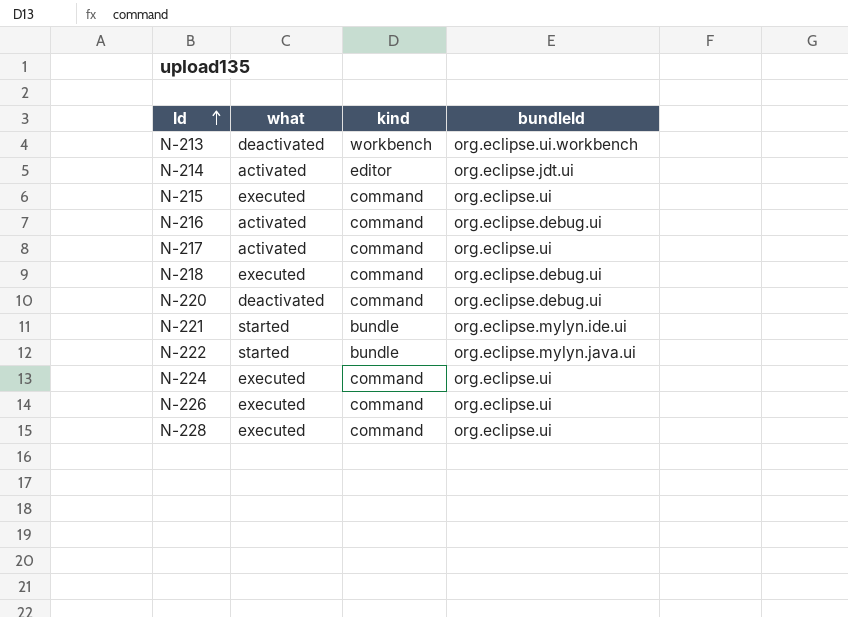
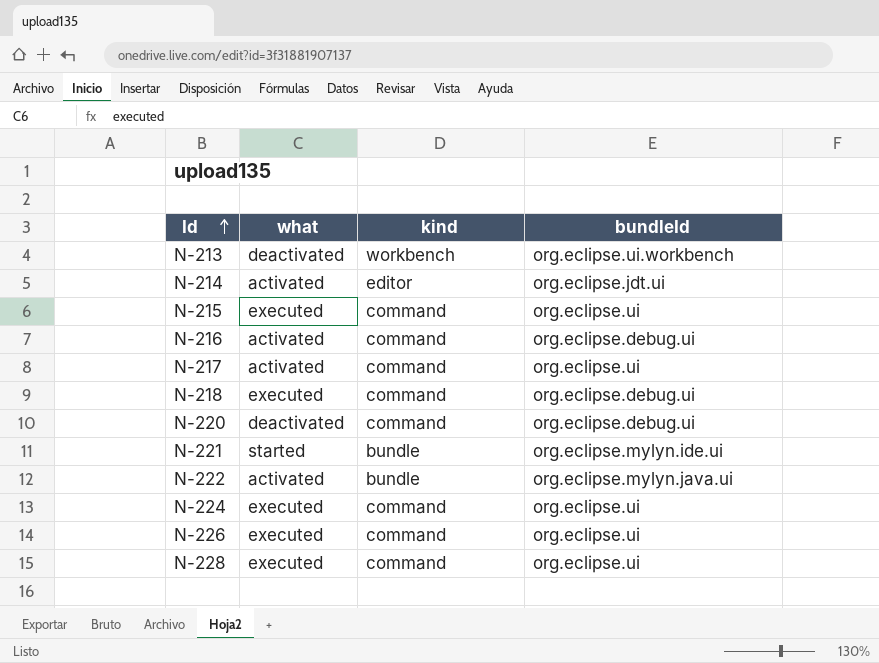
N-222 | what: started -> activated

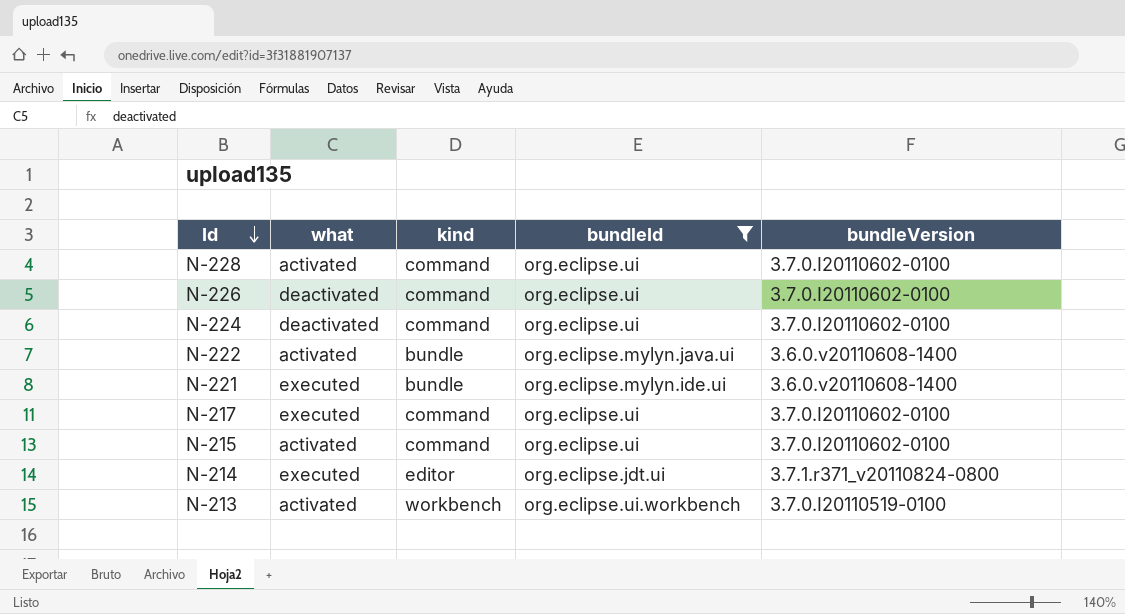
filter: none -> bundleId != org.eclipse.debug.ui
row order: Id ascending -> Id descending
column bundleVersion | position: none -> 5
N-228 | what: executed -> activated
N-226 | what: executed -> deactivated
N-224 | what: executed -> deactivated
N-221 | what: started -> executed
N-217 | what: activated -> executed
N-215 | what: executed -> activated
N-214 | what: activated -> executed
N-213 | what: deactivated -> activated

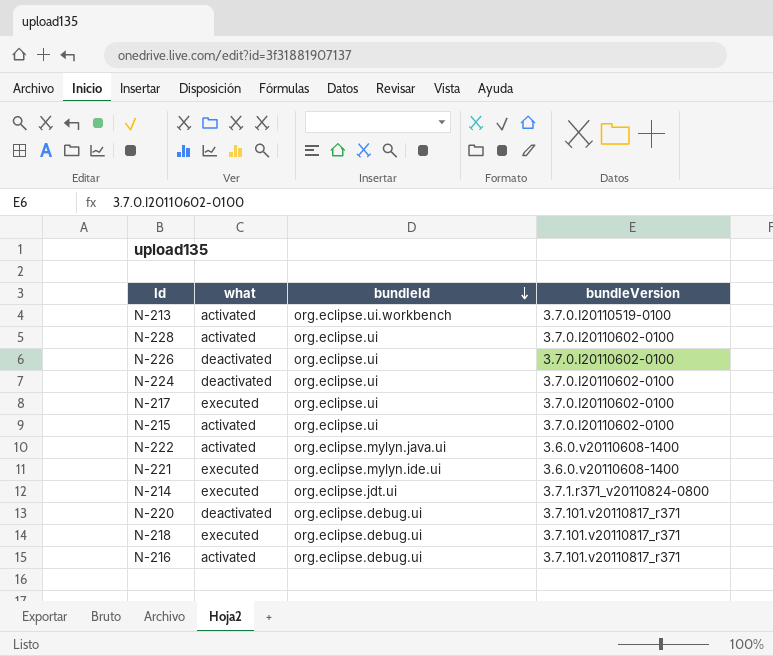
filter: bundleId != org.eclipse.debug.ui -> none
row order: Id descending -> bundleId descending
column kind | position: 3 -> none

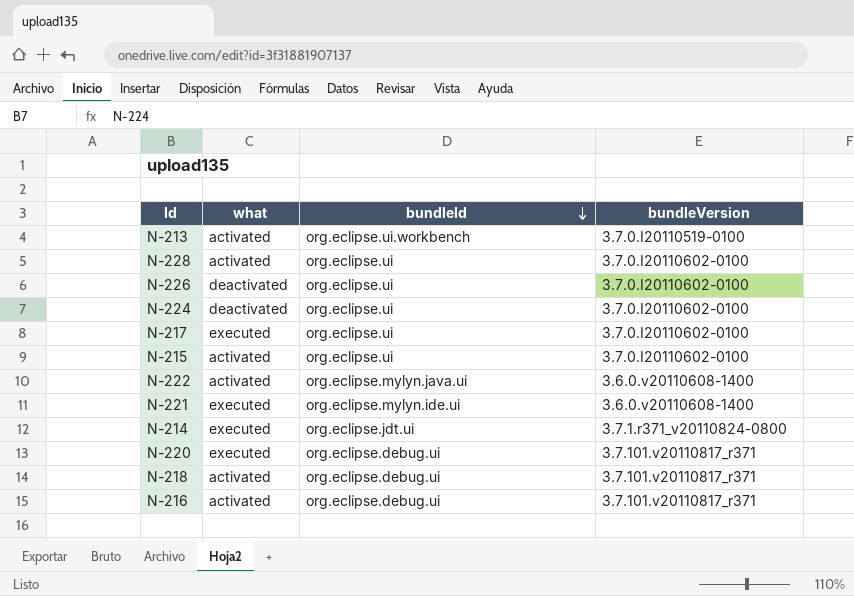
N-220 | what: deactivated -> executed
N-218 | what: executed -> activated

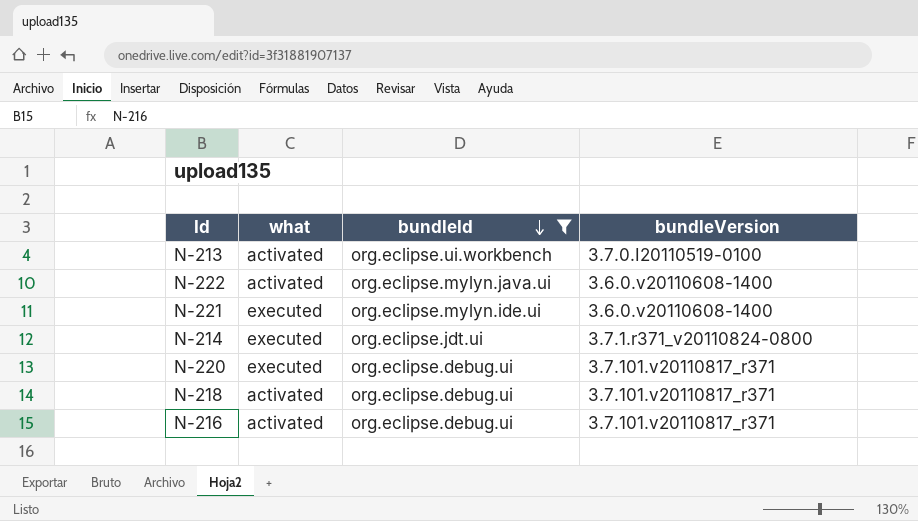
filter: none -> bundleId != org.eclipse.ui

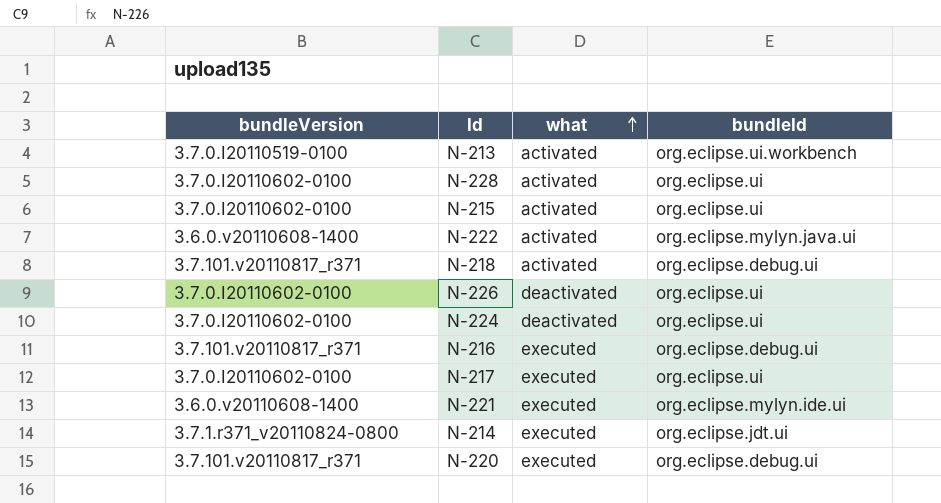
filter: bundleId != org.eclipse.ui -> none
row order: bundleId descending -> what ascending
column bundleVersion | position: 4 -> 1
N-216 | what: activated -> executed

